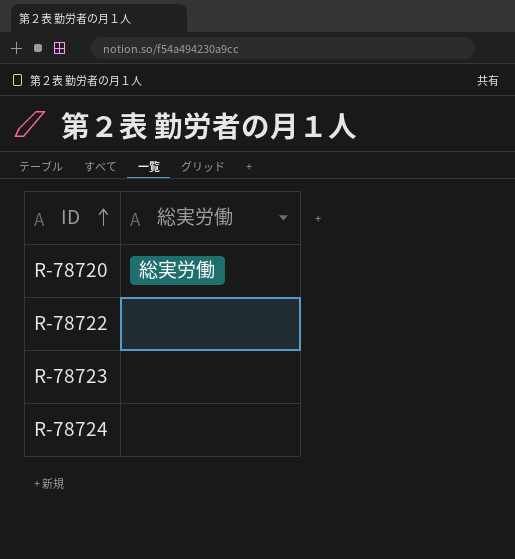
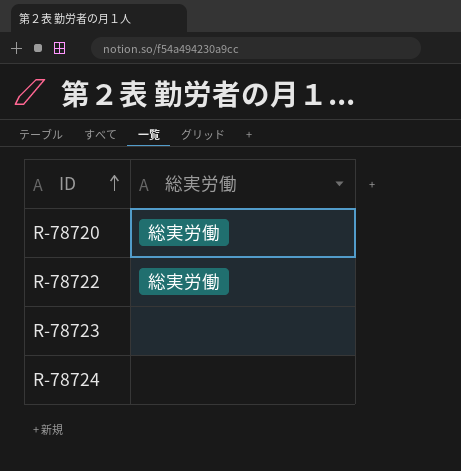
R-78722 | 総実労働: none -> 総実労働

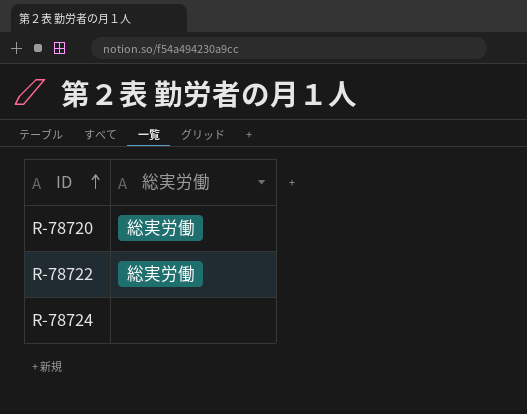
row R-78723: none -> none

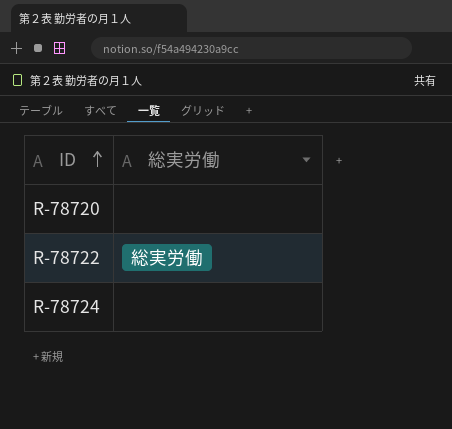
R-78720 | 総実労働: 総実労働 -> none

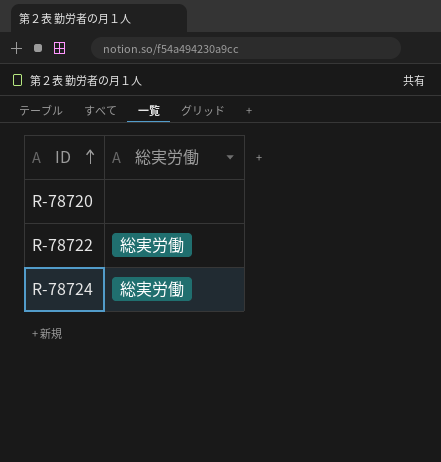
R-78724 | 総実労働: none -> 総実労働

